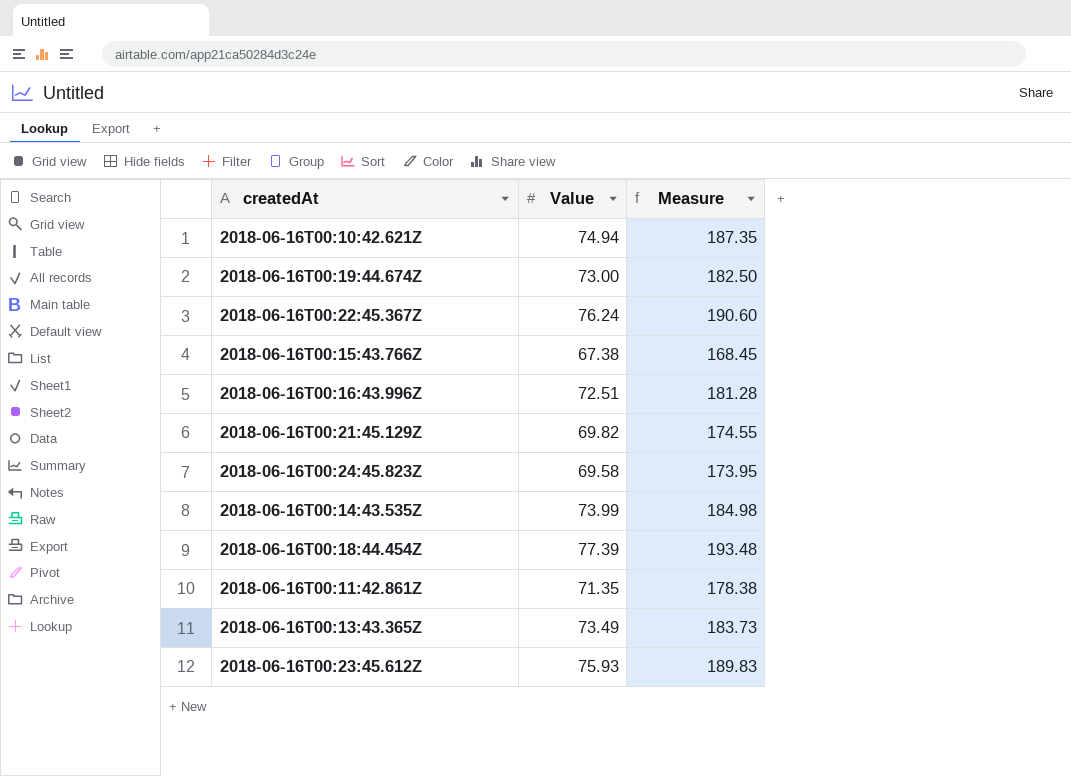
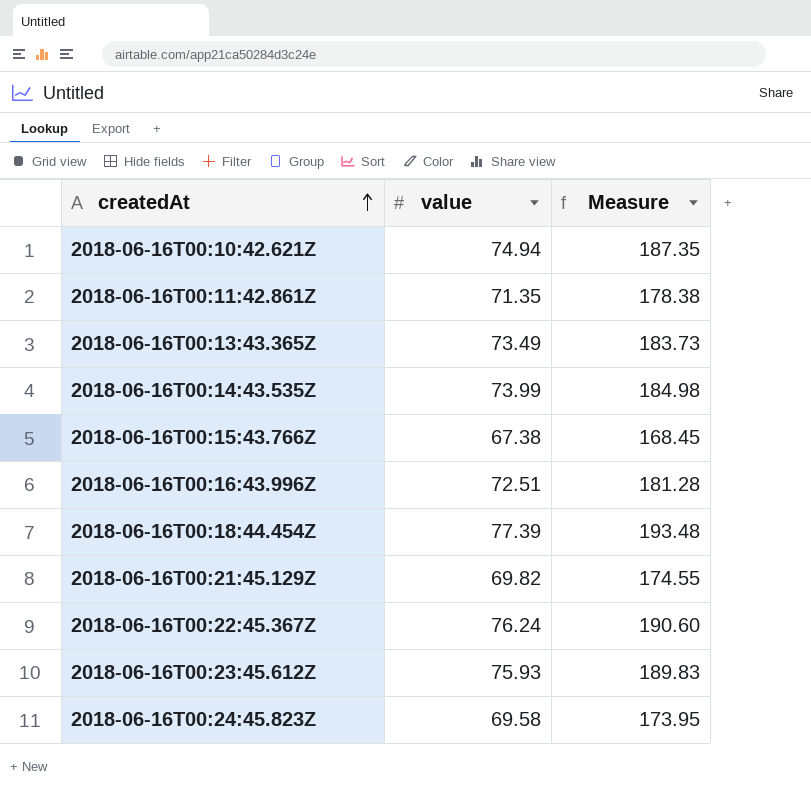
row order: none -> createdAt ascending
column name: Value -> value
row 2018-06-16T00:19:44.674Z: 73.00 | 182.50 -> none

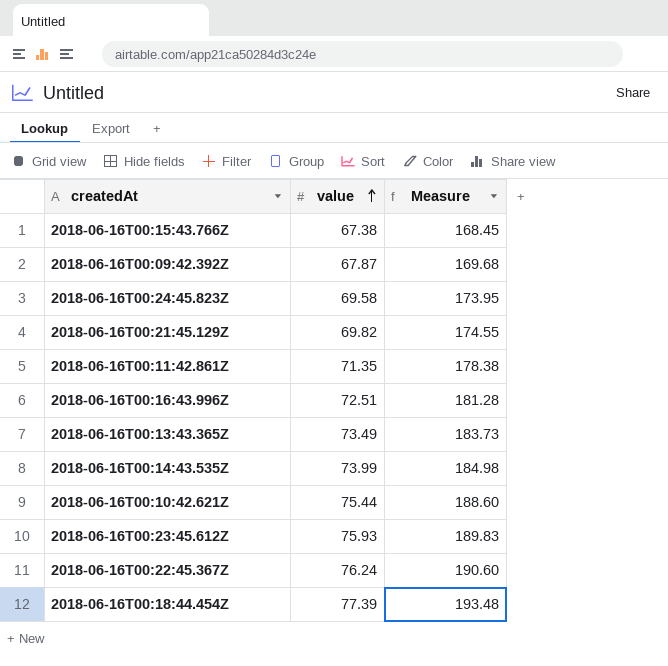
row order: createdAt ascending -> value ascending
row 2018-06-16T00:09:42.392Z: none -> 67.87 | 169.68
2018-06-16T00:10:42.621Z | value: 74.94 -> 75.44
2018-06-16T00:10:42.621Z | Measure: 187.35 -> 188.60

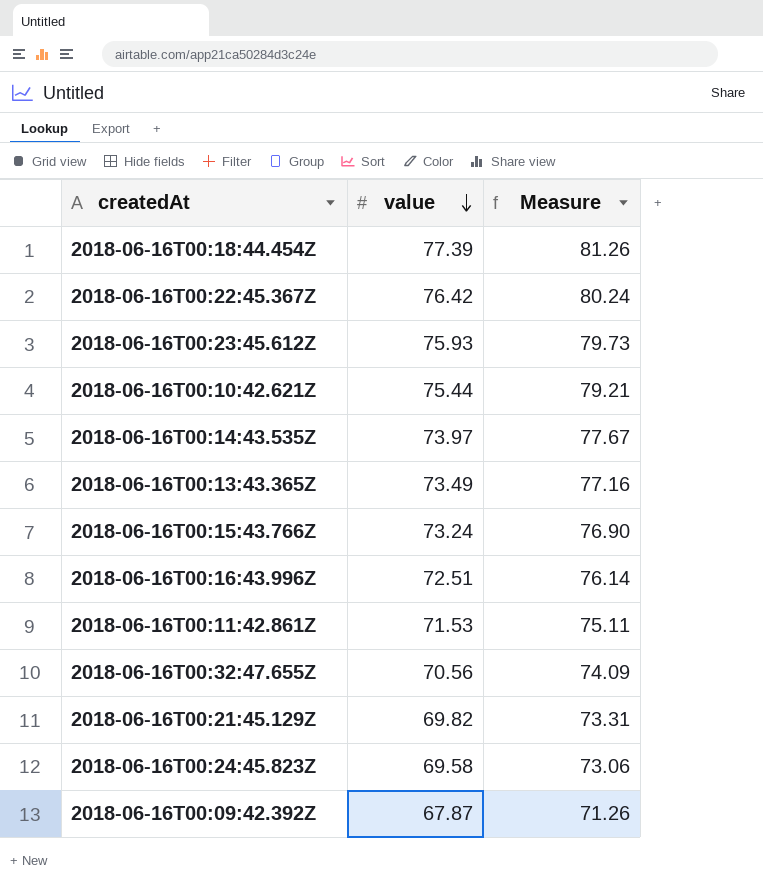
row order: value ascending -> value descending
column Measure | formula: [value] * 2.5 -> [value] * 1.05
2018-06-16T00:22:45.367Z | value: 76.24 -> 76.42
2018-06-16T00:14:43.535Z | value: 73.99 -> 73.97
2018-06-16T00:15:43.766Z | value: 67.38 -> 73.24
2018-06-16T00:11:42.861Z | value: 71.35 -> 71.53
row 2018-06-16T00:32:47.655Z: none -> 70.56 | 74.09

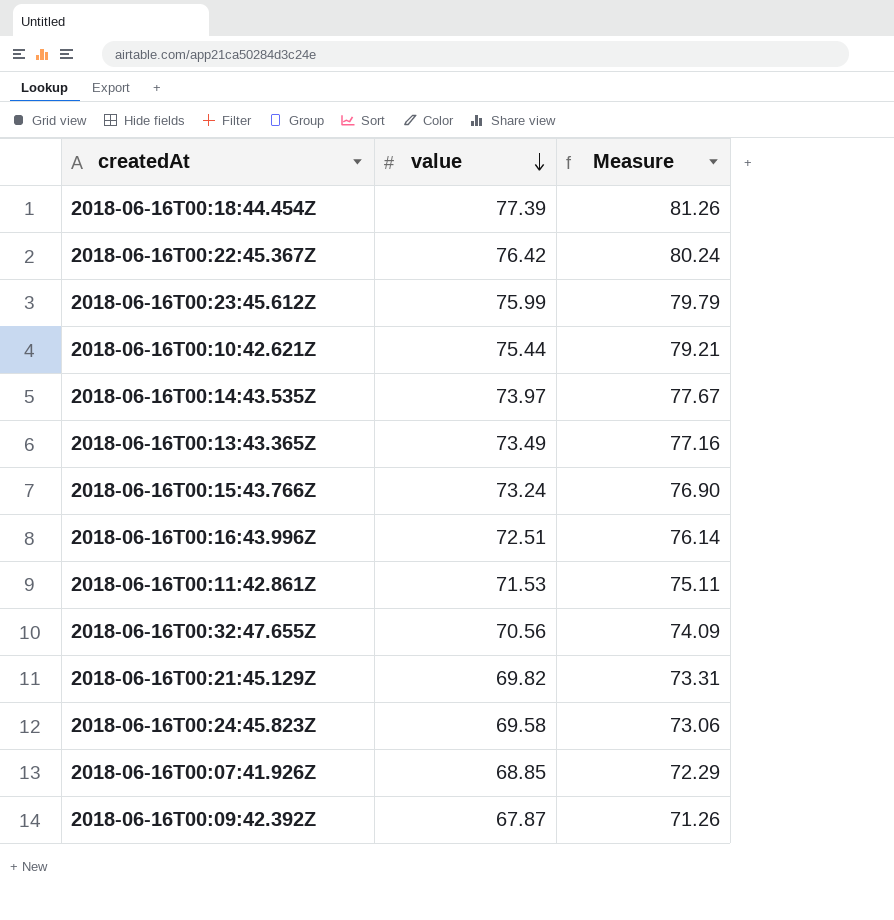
2018-06-16T00:23:45.612Z | value: 75.93 -> 75.99
2018-06-16T00:23:45.612Z | Measure: 79.73 -> 79.79
row 2018-06-16T00:07:41.926Z: none -> 68.85 | 72.29

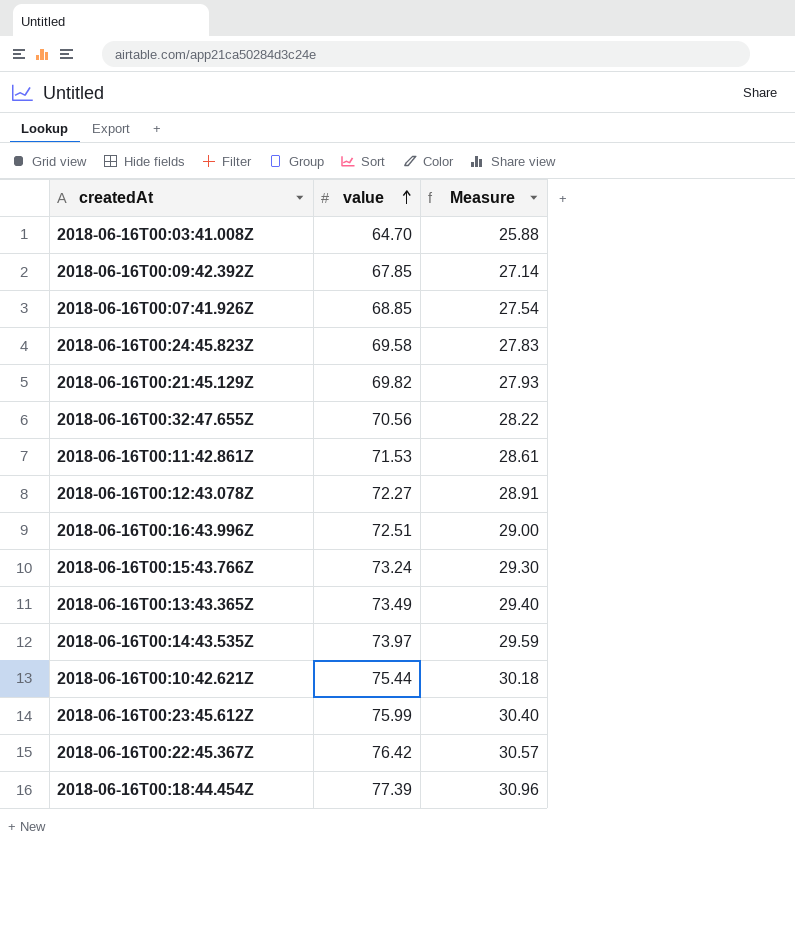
row order: value descending -> value ascending
column Measure | formula: [value] * 1.05 -> [value] * 0.4
row 2018-06-16T00:03:41.008Z: none -> 64.70 | 25.88
2018-06-16T00:09:42.392Z | value: 67.87 -> 67.85
row 2018-06-16T00:12:43.078Z: none -> 72.27 | 28.91

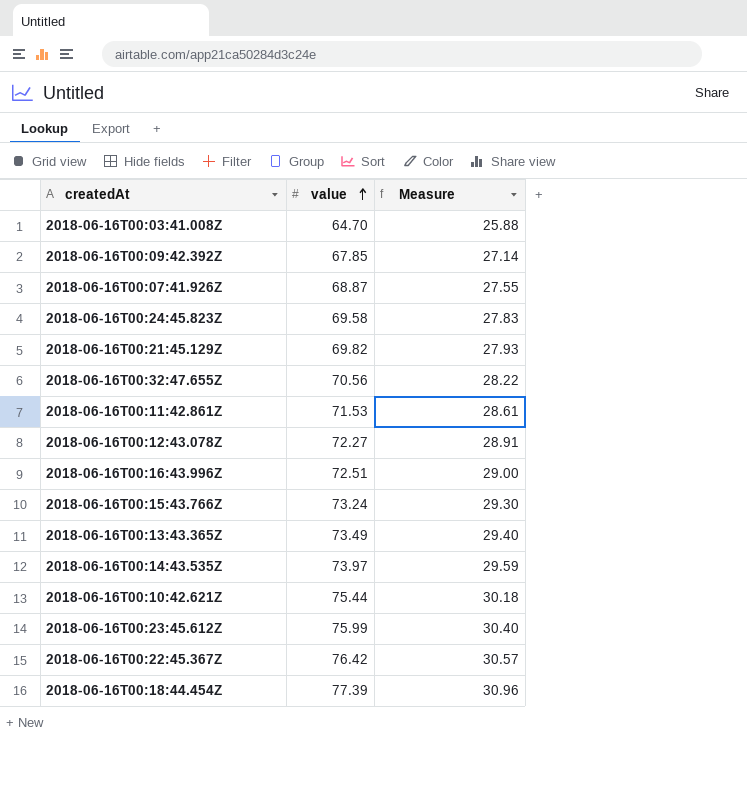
2018-06-16T00:07:41.926Z | value: 68.85 -> 68.87
2018-06-16T00:07:41.926Z | Measure: 27.54 -> 27.55

